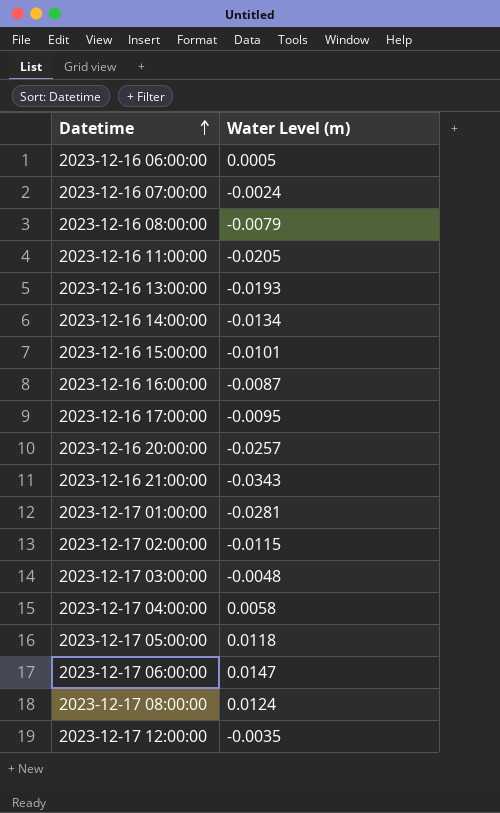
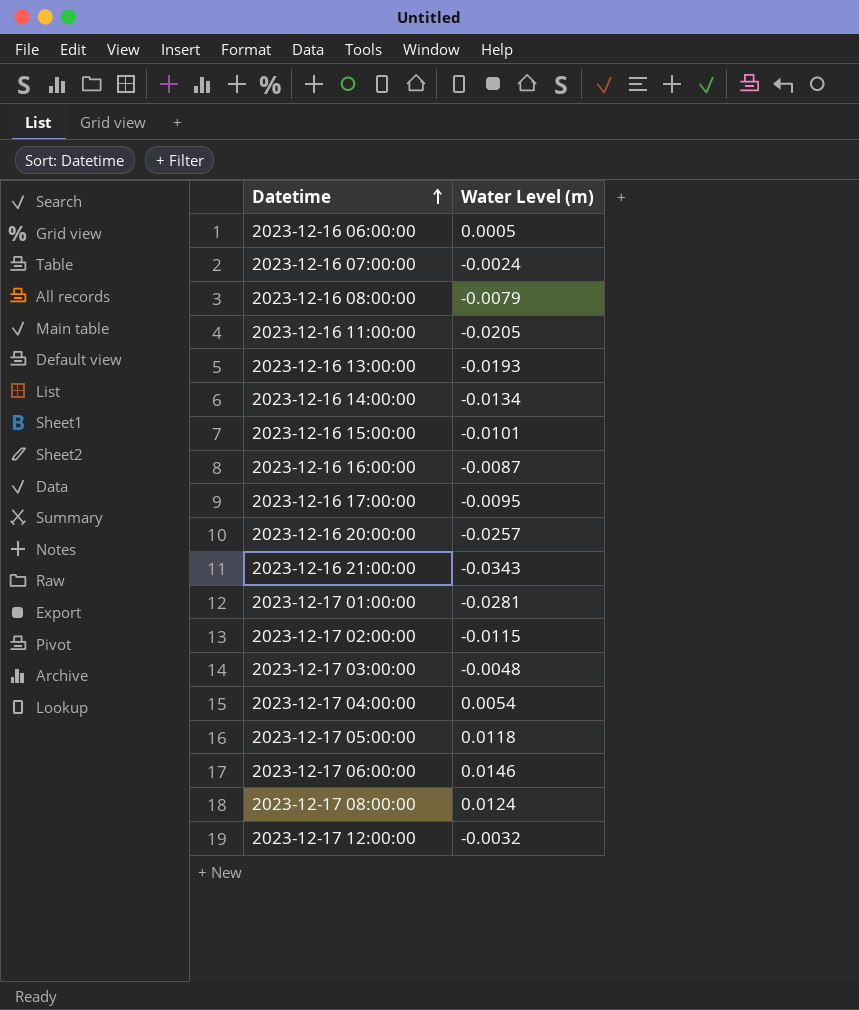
2023-12-17 04:00:00 | Water Level (m): 0.0058 -> 0.0054
2023-12-17 06:00:00 | Water Level (m): 0.0147 -> 0.0146
2023-12-17 12:00:00 | Water Level (m): -0.0035 -> -0.0032

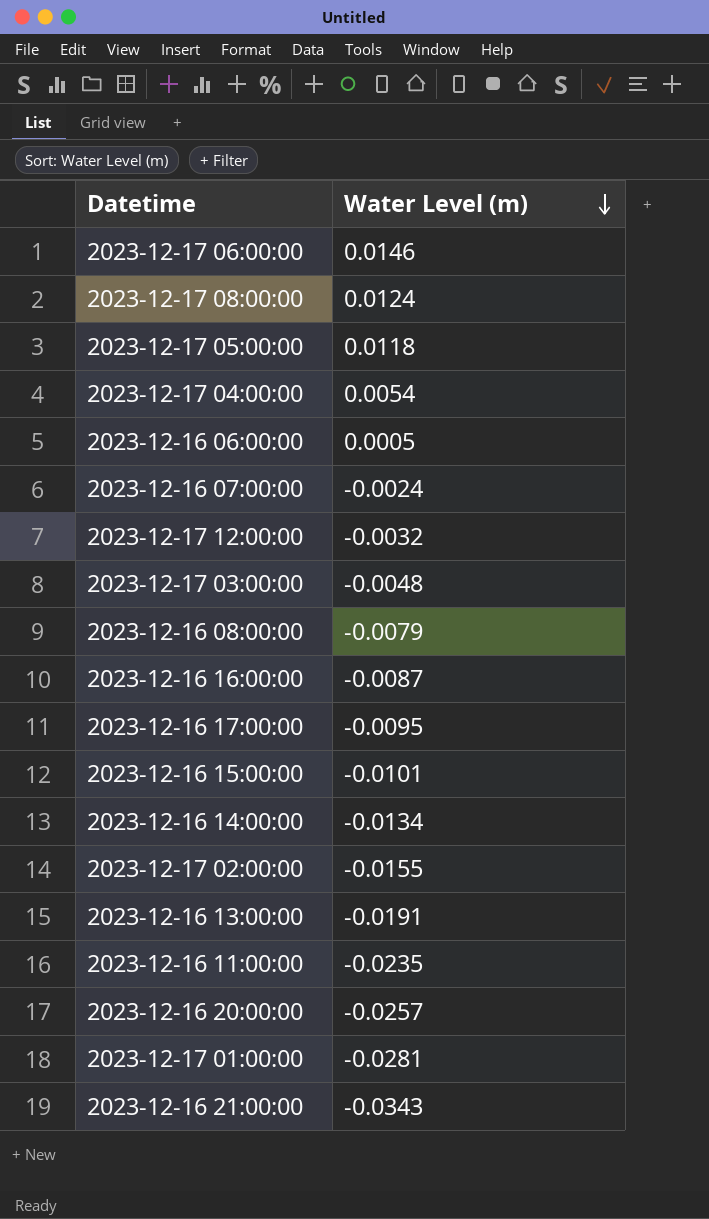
row order: Datetime ascending -> Water Level (m) descending
2023-12-17 02:00:00 | Water Level (m): -0.0115 -> -0.0155
2023-12-16 13:00:00 | Water Level (m): -0.0193 -> -0.0191
2023-12-16 11:00:00 | Water Level (m): -0.0205 -> -0.0235

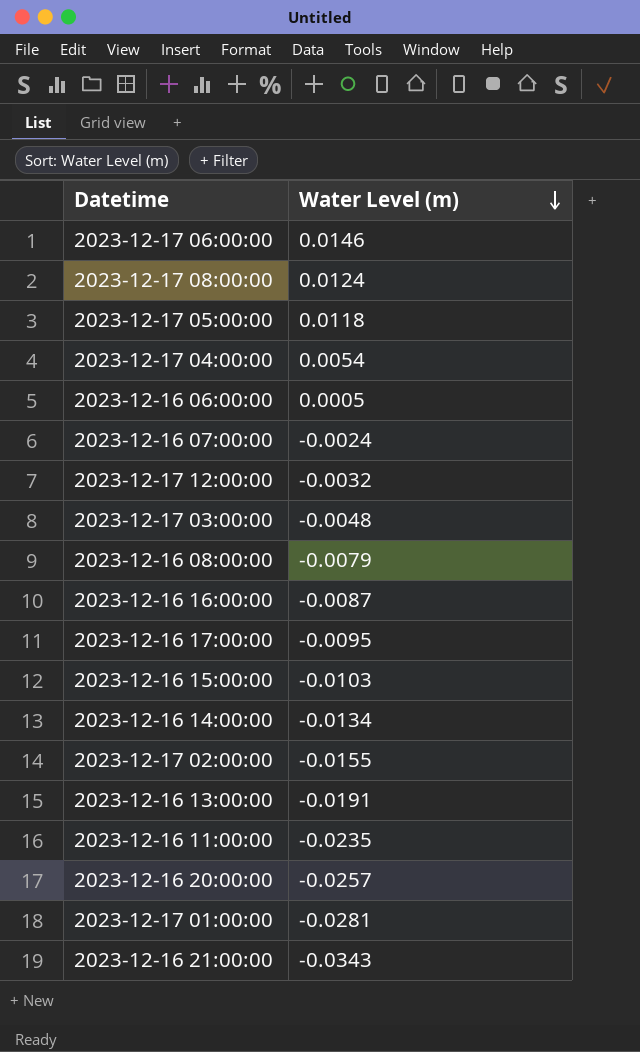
2023-12-16 15:00:00 | Water Level (m): -0.0101 -> -0.0103

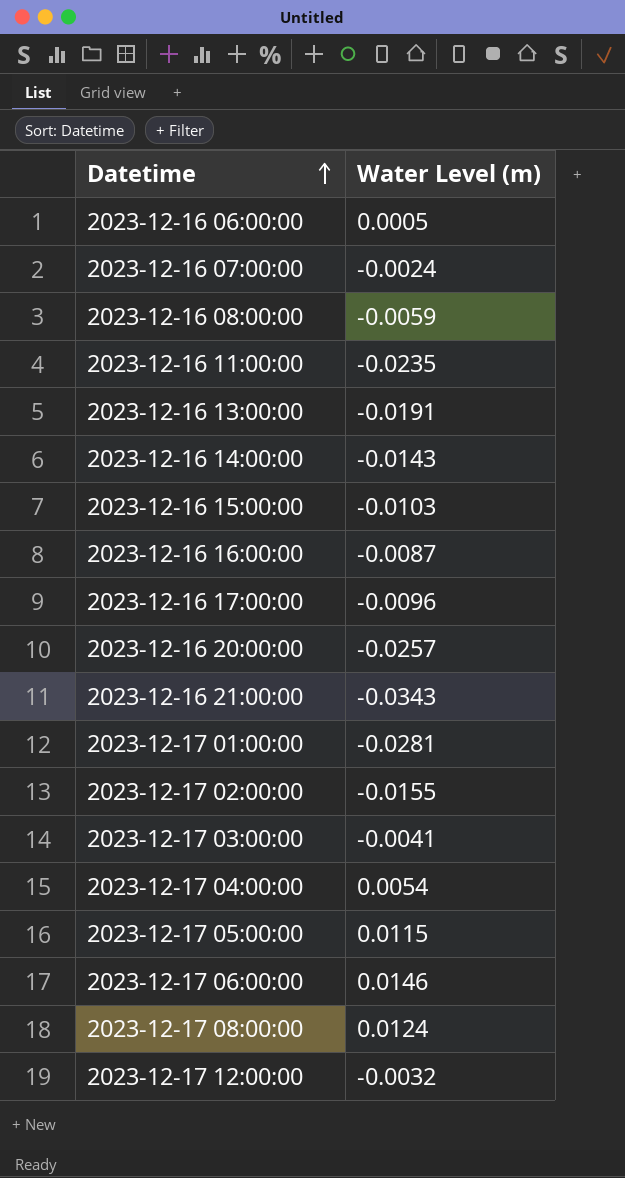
row order: Water Level (m) descending -> Datetime ascending
2023-12-16 08:00:00 | Water Level (m): -0.0079 -> -0.0059
2023-12-16 14:00:00 | Water Level (m): -0.0134 -> -0.0143
2023-12-16 17:00:00 | Water Level (m): -0.0095 -> -0.0096
2023-12-17 03:00:00 | Water Level (m): -0.0048 -> -0.0041
2023-12-17 05:00:00 | Water Level (m): 0.0118 -> 0.0115

